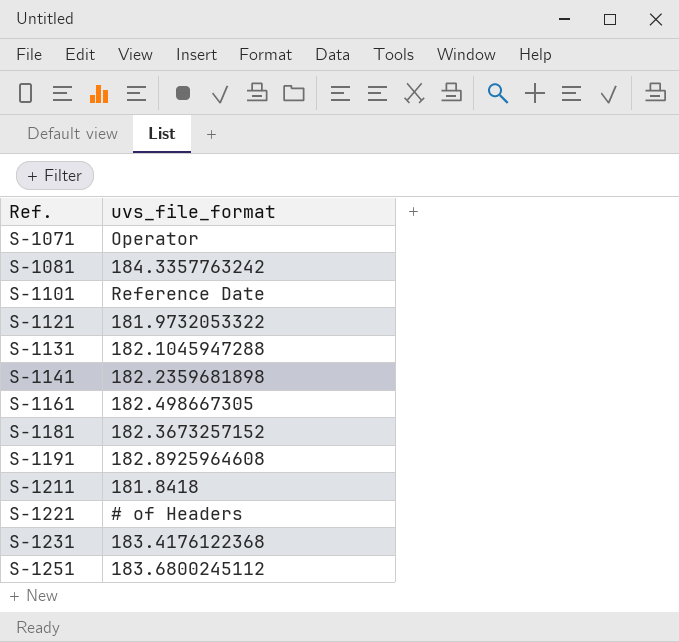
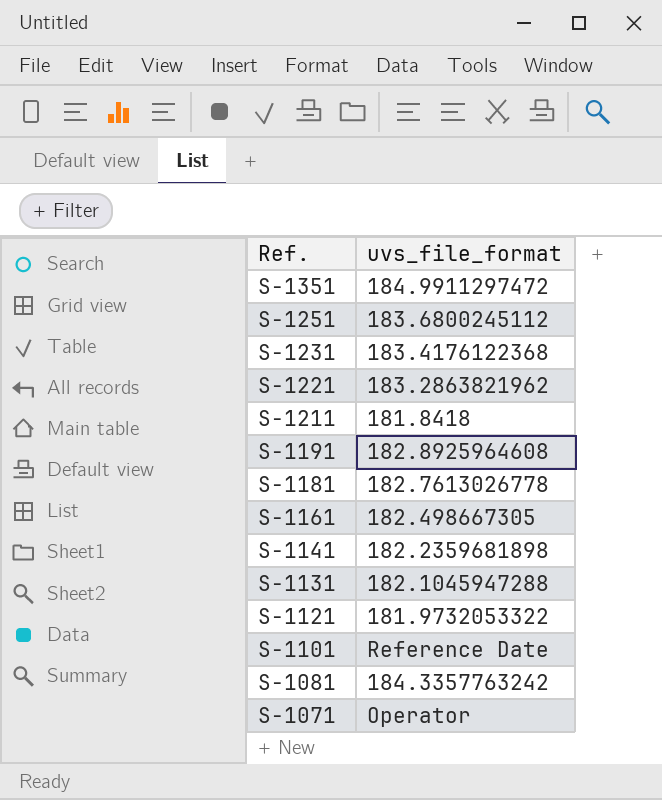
row order: Ref. ascending -> Ref. descending
row S-1351: none -> 184.9911297472
S-1221 | uvs_file_format: # of Headers -> 183.2863821962
S-1181 | uvs_file_format: 182.3673257152 -> 182.7613026778

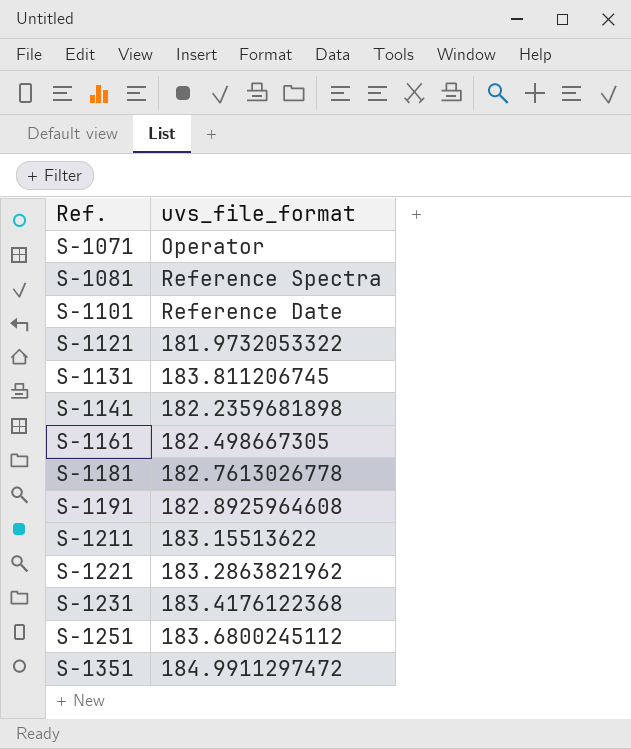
row order: Ref. descending -> Ref. ascending
S-1081 | uvs_file_format: 184.3357763242 -> Reference Spectra
S-1131 | uvs_file_format: 182.1045947288 -> 183.811206745
S-1211 | uvs_file_format: 181.8418 -> 183.15513622

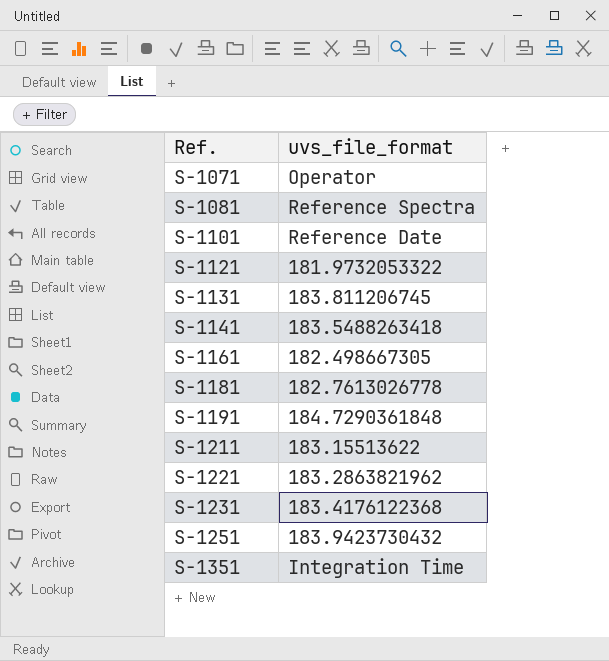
S-1141 | uvs_file_format: 182.2359681898 -> 183.5488263418
S-1191 | uvs_file_format: 182.8925964608 -> 184.7290361848
S-1251 | uvs_file_format: 183.6800245112 -> 183.9423730432
S-1351 | uvs_file_format: 184.9911297472 -> Integration Time

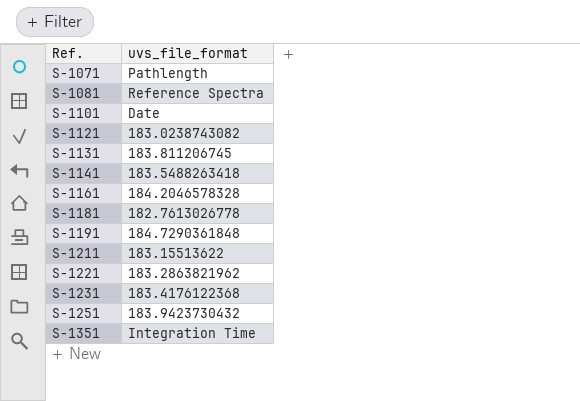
S-1071 | uvs_file_format: Operator -> Pathlength
S-1101 | uvs_file_format: Reference Date -> Date
S-1121 | uvs_file_format: 181.9732053322 -> 183.0238743082
S-1161 | uvs_file_format: 182.498667305 -> 184.2046578328

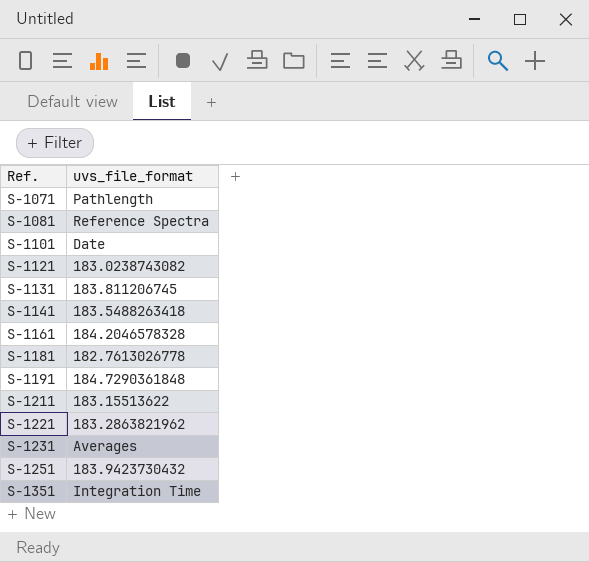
S-1231 | uvs_file_format: 183.4176122368 -> Averages

